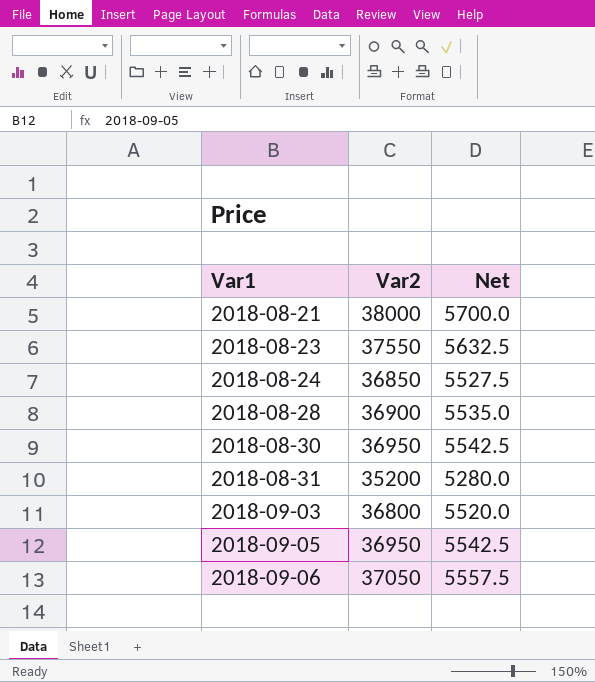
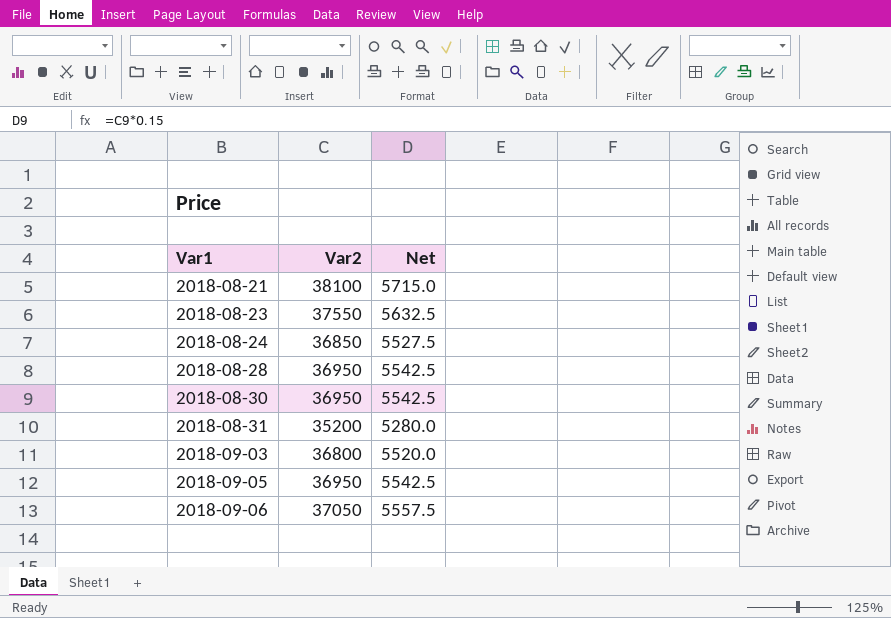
2018-08-21 | Var2: 38000 -> 38100
2018-08-21 | Net: 5700.0 -> 5715.0
2018-08-28 | Var2: 36900 -> 36950
2018-08-28 | Net: 5535.0 -> 5542.5

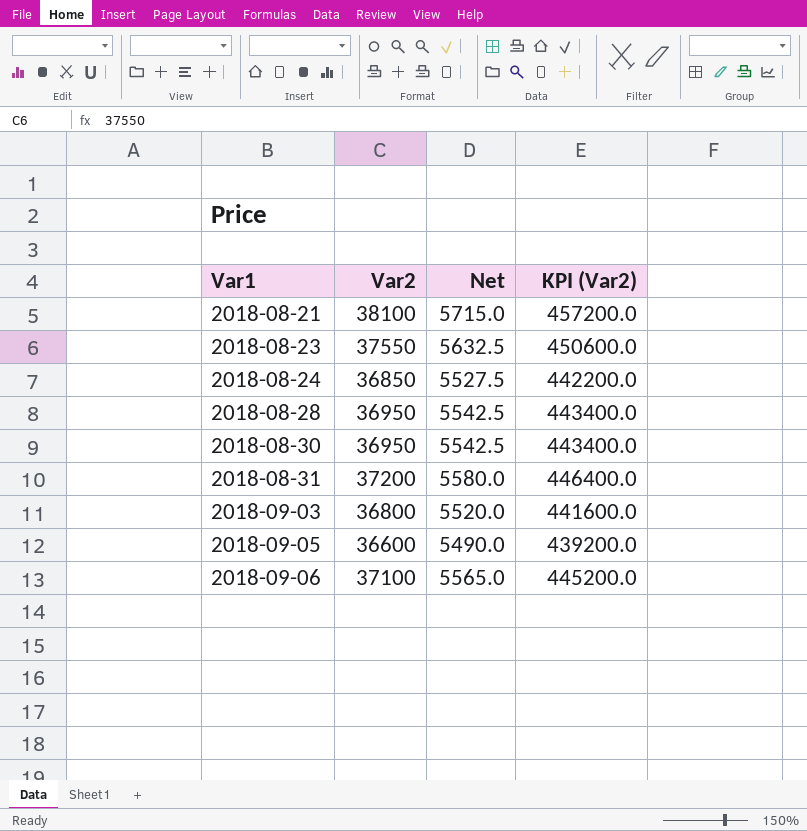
column KPI (Var2) | formula: none -> [Var2] * 12
2018-08-31 | Var2: 35200 -> 37200
2018-08-31 | Net: 5280.0 -> 5580.0
2018-09-05 | Var2: 36950 -> 36600
2018-09-05 | Net: 5542.5 -> 5490.0
2018-09-06 | Var2: 37050 -> 37100
2018-09-06 | Net: 5557.5 -> 5565.0

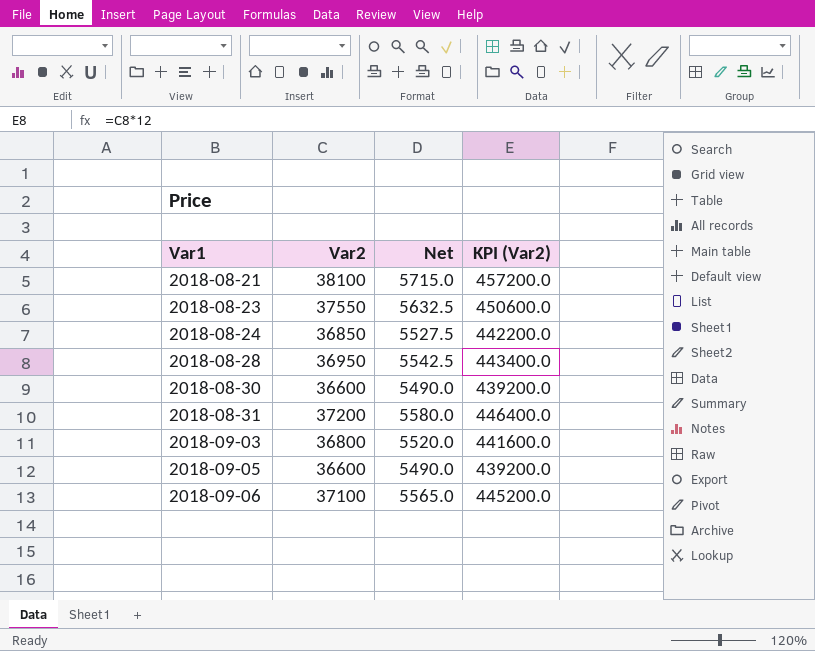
2018-08-30 | Var2: 36950 -> 36600
2018-08-30 | Net: 5542.5 -> 5490.0
2018-08-30 | KPI (Var2): 443400.0 -> 439200.0

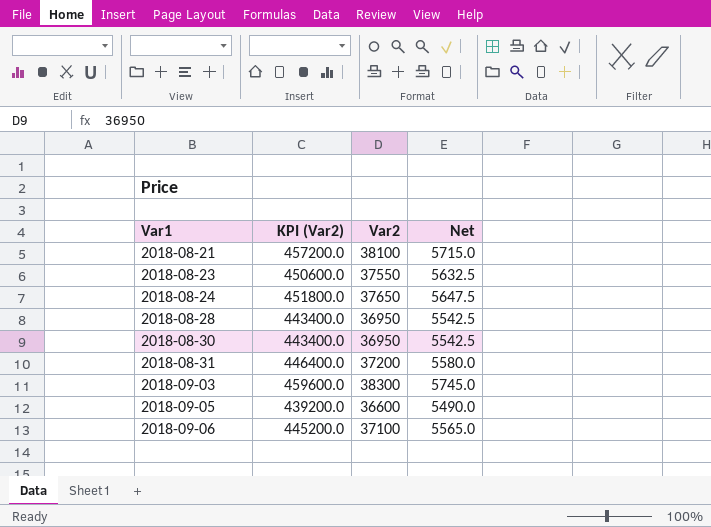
column KPI (Var2) | position: 4 -> 2
2018-08-24 | KPI (Var2): 442200.0 -> 451800.0
2018-08-24 | Var2: 36850 -> 37650
2018-08-24 | Net: 5527.5 -> 5647.5
2018-08-30 | KPI (Var2): 439200.0 -> 443400.0
2018-08-30 | Var2: 36600 -> 36950
2018-08-30 | Net: 5490.0 -> 5542.5
2018-09-03 | KPI (Var2): 441600.0 -> 459600.0
2018-09-03 | Var2: 36800 -> 38300
2018-09-03 | Net: 5520.0 -> 5745.0

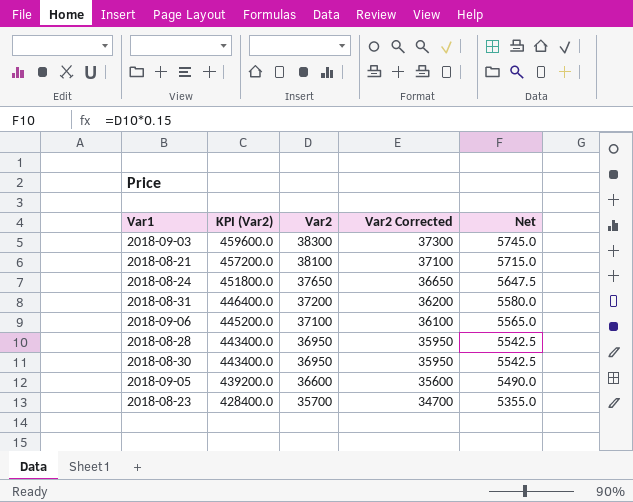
row order: Var1 ascending -> KPI (Var2) descending
column Var2 Corrected | formula: none -> [Var2] - 1000
2018-08-23 | KPI (Var2): 450600.0 -> 428400.0
2018-08-23 | Var2: 37550 -> 35700
2018-08-23 | Net: 5632.5 -> 5355.0

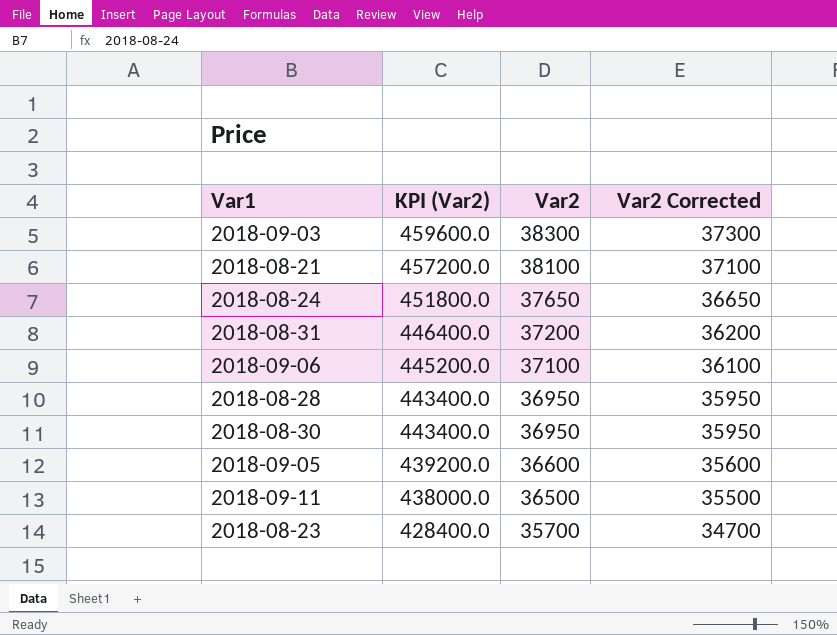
column Net | formula: [Var2] * 0.15 -> none
row 2018-09-11: none -> 438000.0 | 36500 | 35500

